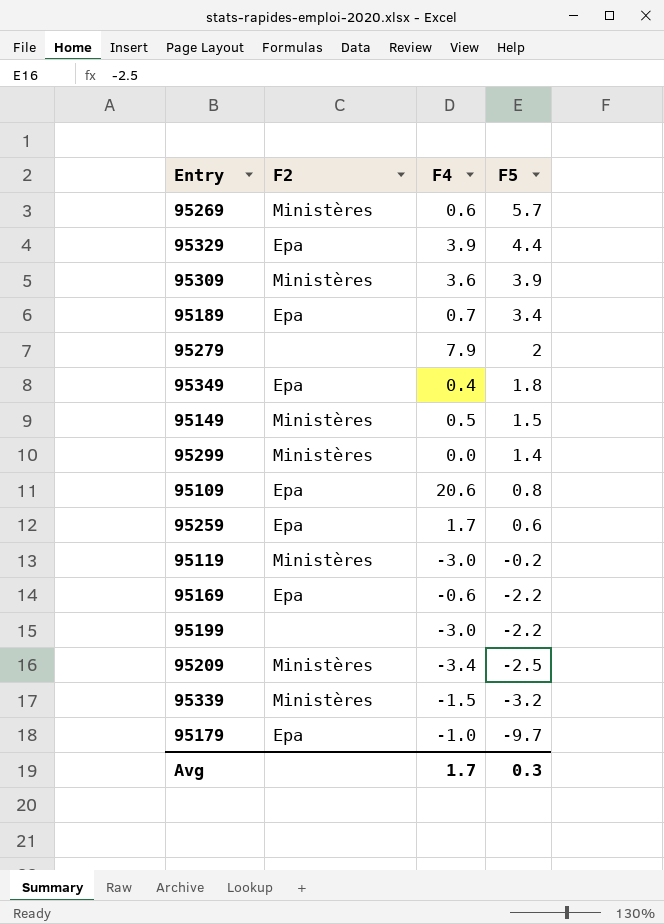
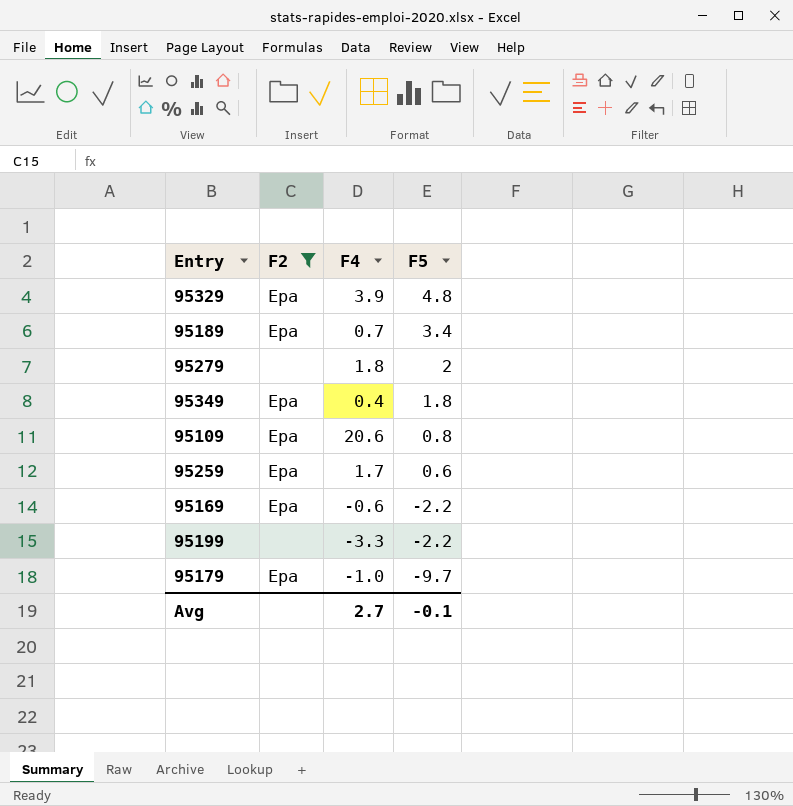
filter: none -> F2 != Ministères
95329 | F5: 4.4 -> 4.8
95279 | F4: 7.9 -> 1.8
95199 | F4: -3.0 -> -3.3
Avg | F4: 1.7 -> 2.7
Avg | F5: 0.3 -> -0.1

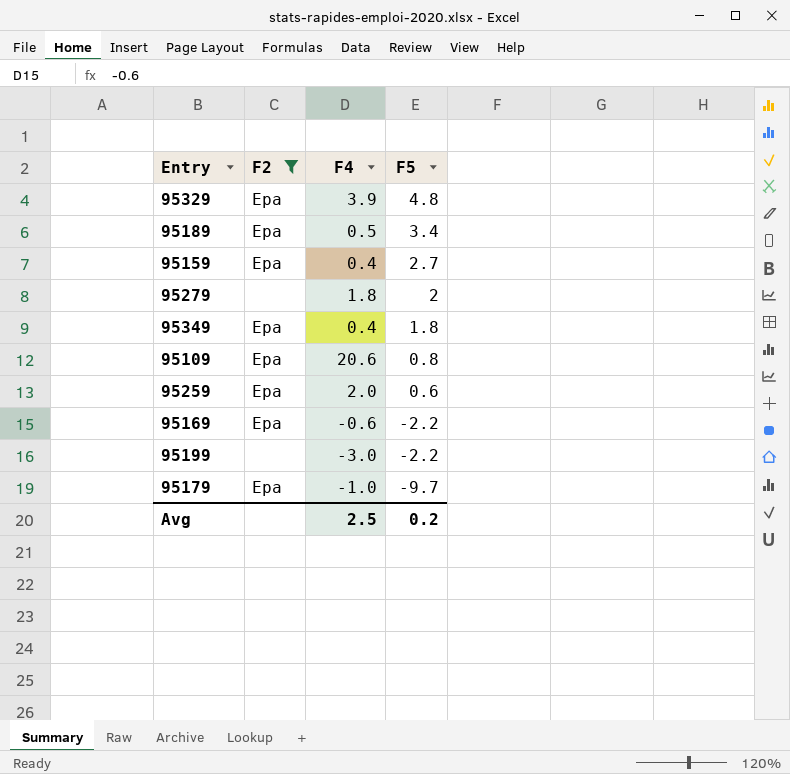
95189 | F4: 0.7 -> 0.5
row 95159: none -> Epa | 0.4 | 2.7
95259 | F4: 1.7 -> 2.0
95199 | F4: -3.3 -> -3.0
Avg | F4: 2.7 -> 2.5
Avg | F5: -0.1 -> 0.2

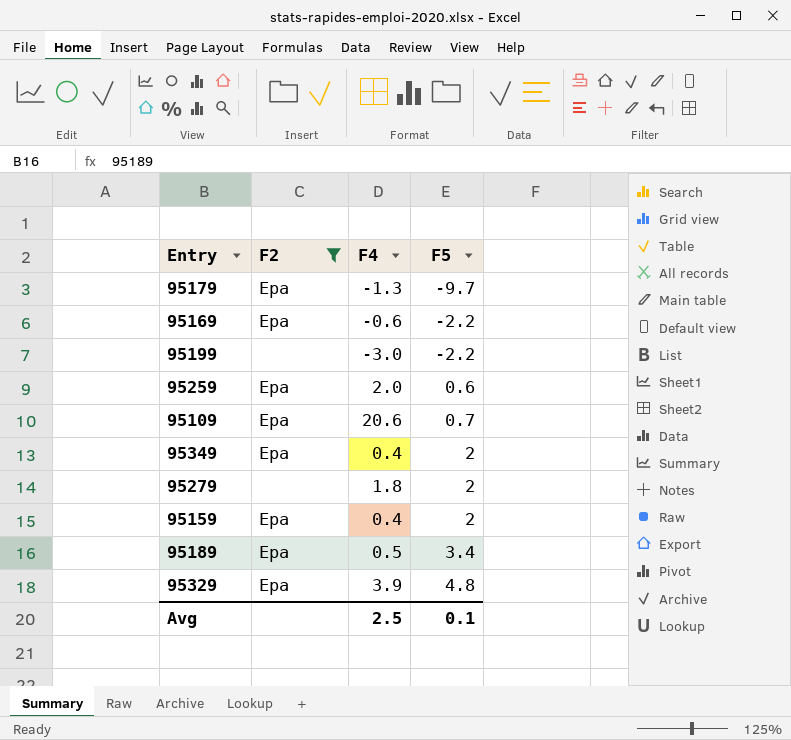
row order: F5 descending -> F5 ascending
95179 | F4: -1.0 -> -1.3
95109 | F5: 0.8 -> 0.7
95349 | F5: 1.8 -> 2
95159 | F5: 2.7 -> 2
Avg | F5: 0.2 -> 0.1

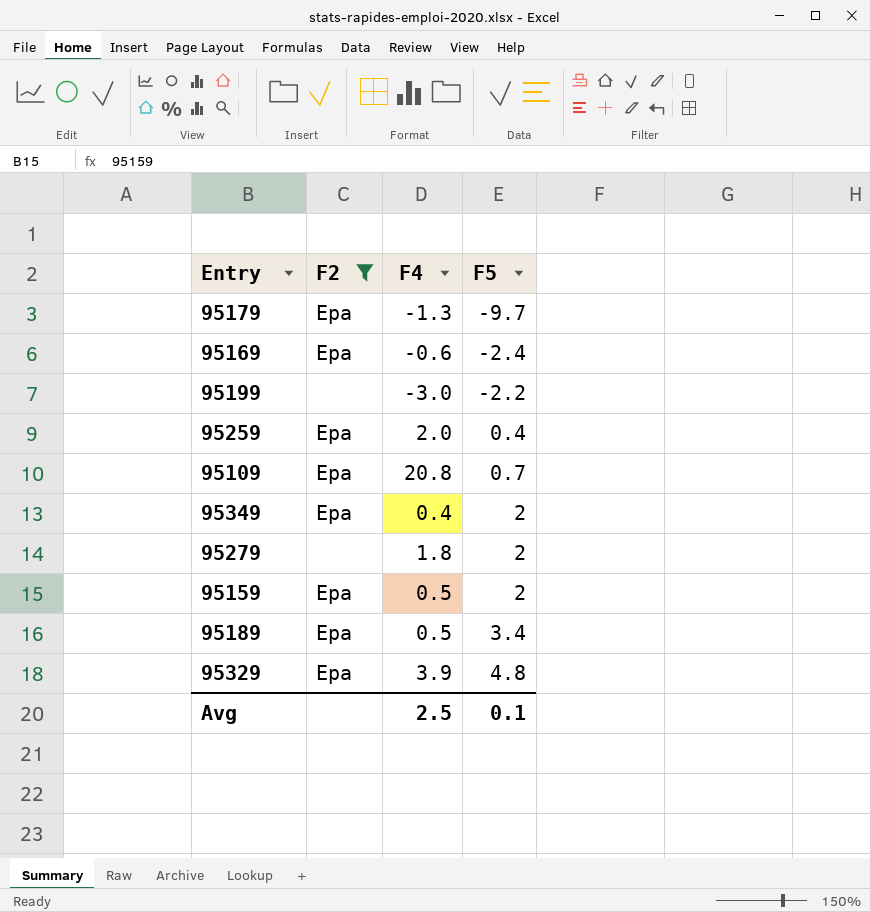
95169 | F5: -2.2 -> -2.4
95259 | F5: 0.6 -> 0.4
95109 | F4: 20.6 -> 20.8
95159 | F4: 0.4 -> 0.5

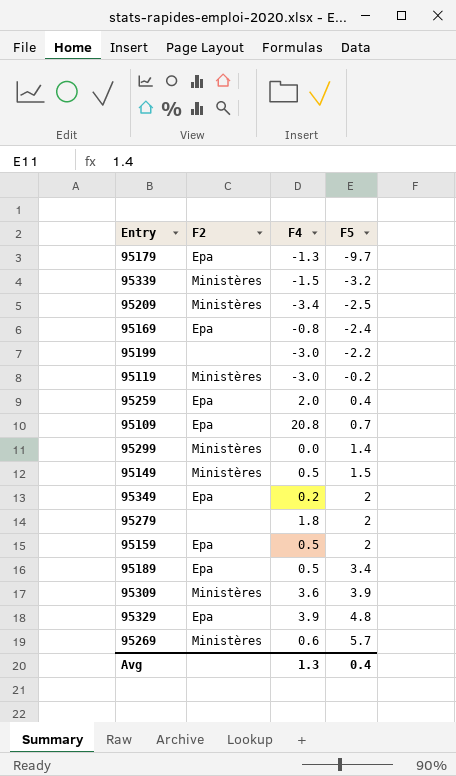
filter: F2 != Ministères -> none
95169 | F4: -0.6 -> -0.8
95349 | F4: 0.4 -> 0.2
Avg | F4: 2.5 -> 1.3
Avg | F5: 0.1 -> 0.4

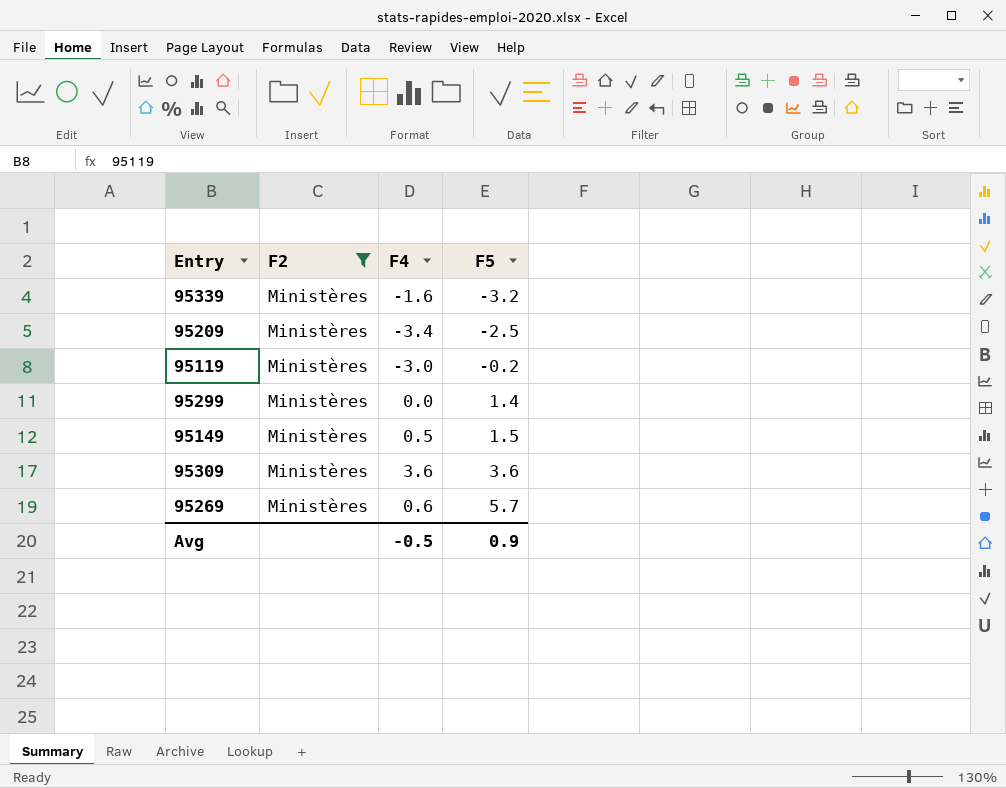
filter: none -> F2 = Ministères
95339 | F4: -1.5 -> -1.6
95309 | F5: 3.9 -> 3.6
Avg | F4: 1.3 -> -0.5
Avg | F5: 0.4 -> 0.9

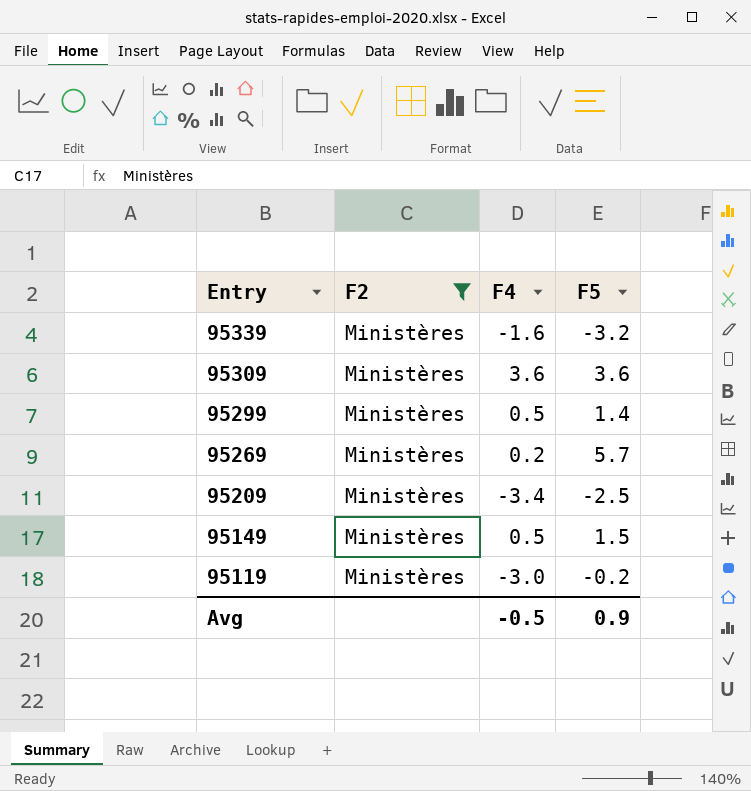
row order: F5 ascending -> Entry descending
95299 | F4: 0.0 -> 0.5
95269 | F4: 0.6 -> 0.2

